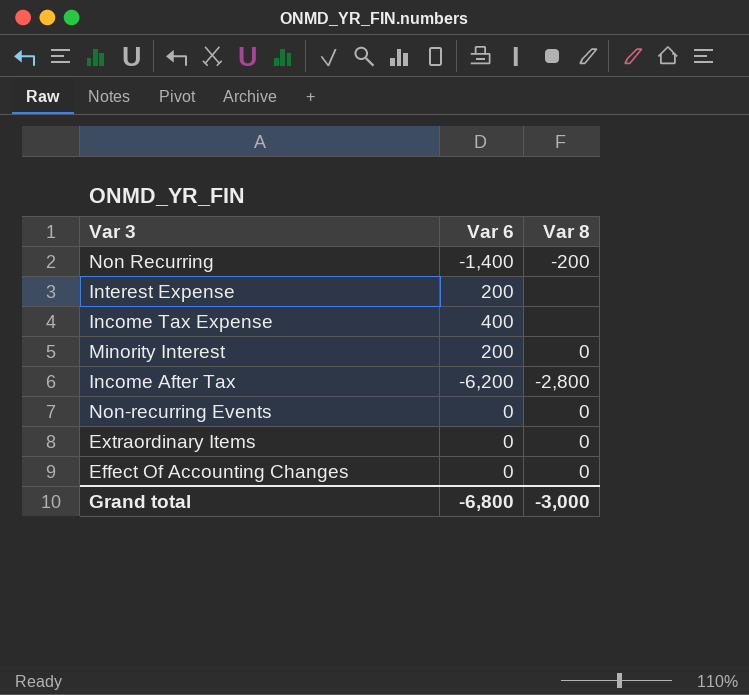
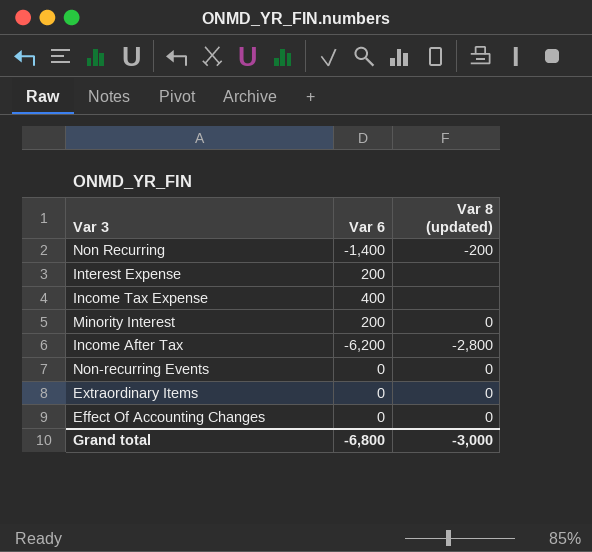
column name: Var 8 -> Var 8 (updated)

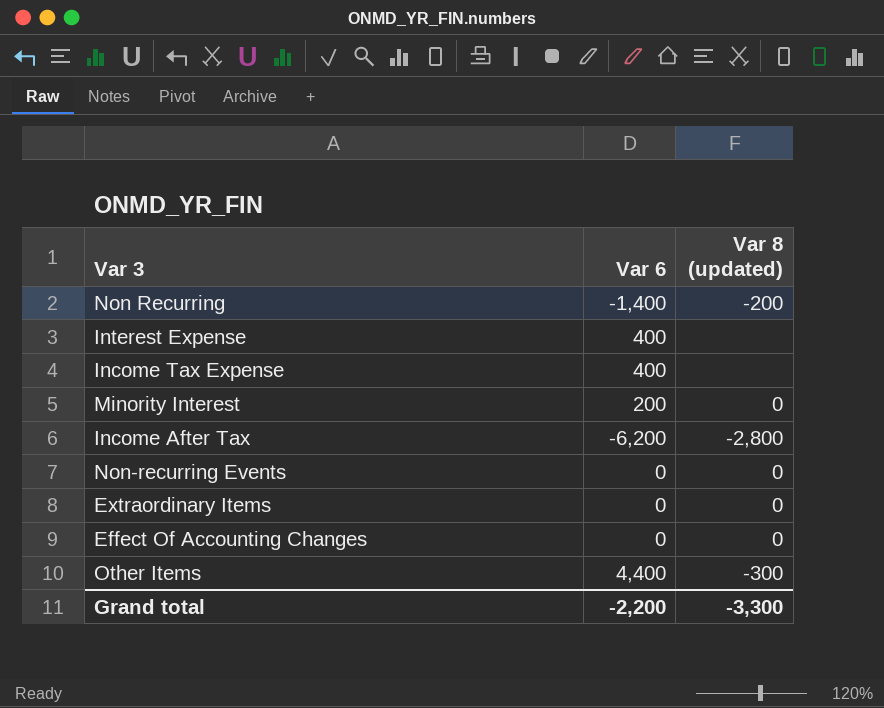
Interest Expense | Var 6: 200 -> 400
row Other Items: none -> 4,400 | -300
Grand total | Var 6: -6,800 -> -2,200
Grand total | Var 8 (updated): -3,000 -> -3,300

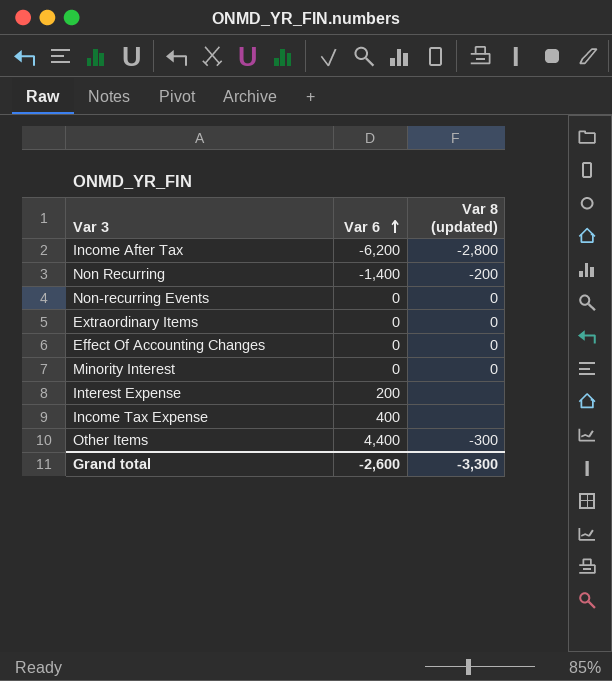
row order: none -> Var 6 ascending
Minority Interest | Var 6: 200 -> 0
Interest Expense | Var 6: 400 -> 200
Grand total | Var 6: -2,200 -> -2,600

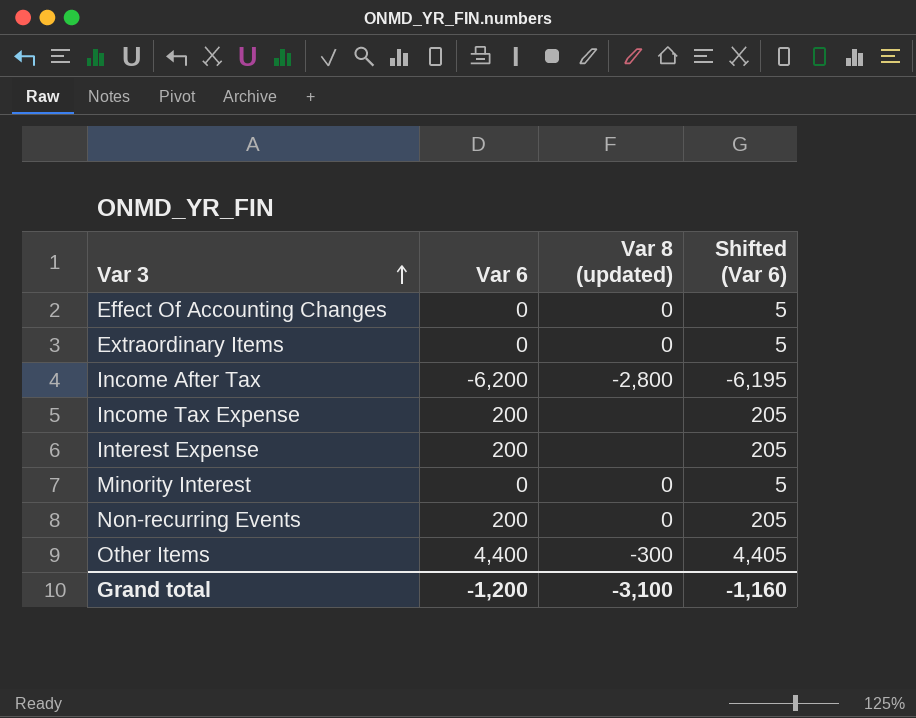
row order: Var 6 ascending -> Var 3 ascending
column Shifted (Var 6) | formula: none -> [Var 6] + 5
row Non Recurring: -1,400 | -200 -> none
Income Tax Expense | Var 6: 400 -> 200
Non-recurring Events | Var 6: 0 -> 200
Grand total | Var 6: -2,600 -> -1,200
Grand total | Var 8 (updated): -3,300 -> -3,100

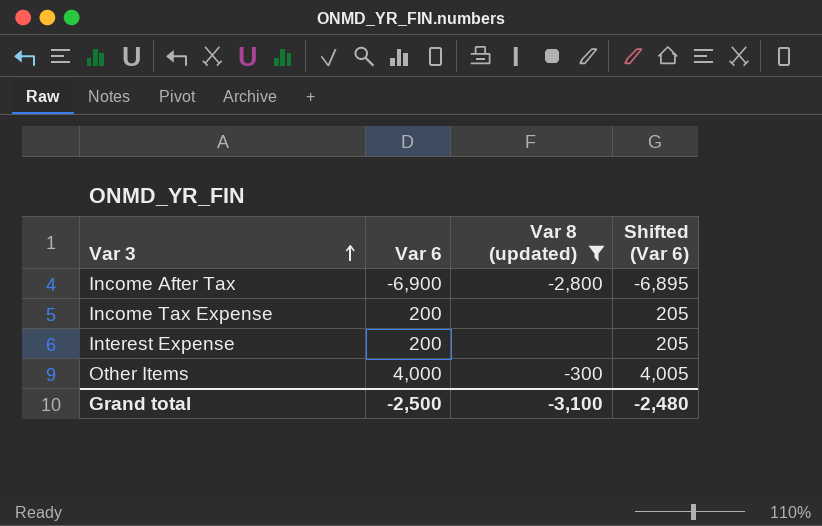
filter: none -> Var 8 (updated) != 0
Income After Tax | Var 6: -6,200 -> -6,900
Income After Tax | Shifted (Var 6): -6,195 -> -6,895
Other Items | Var 6: 4,400 -> 4,000
Other Items | Shifted (Var 6): 4,405 -> 4,005
Grand total | Var 6: -1,200 -> -2,500
Grand total | Shifted (Var 6): -1,160 -> -2,480

